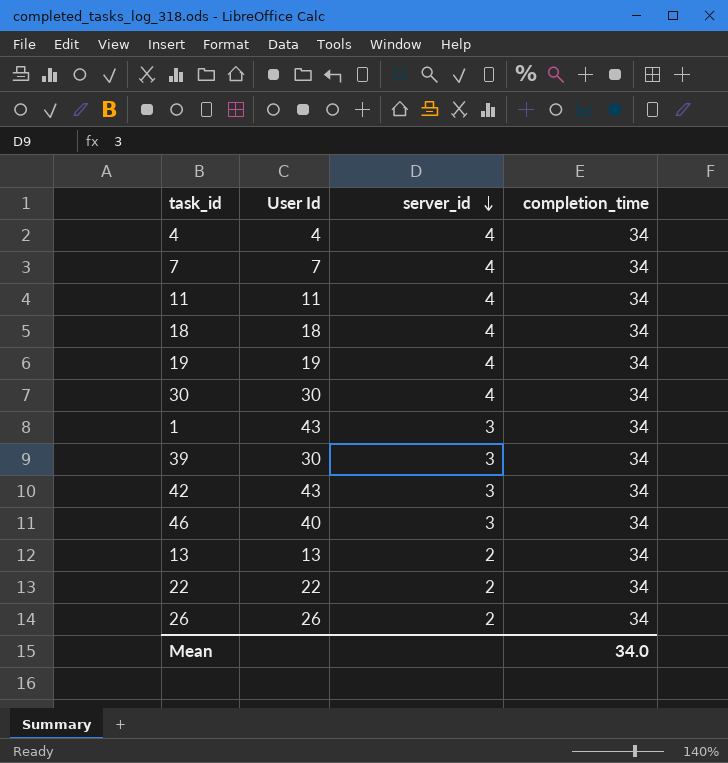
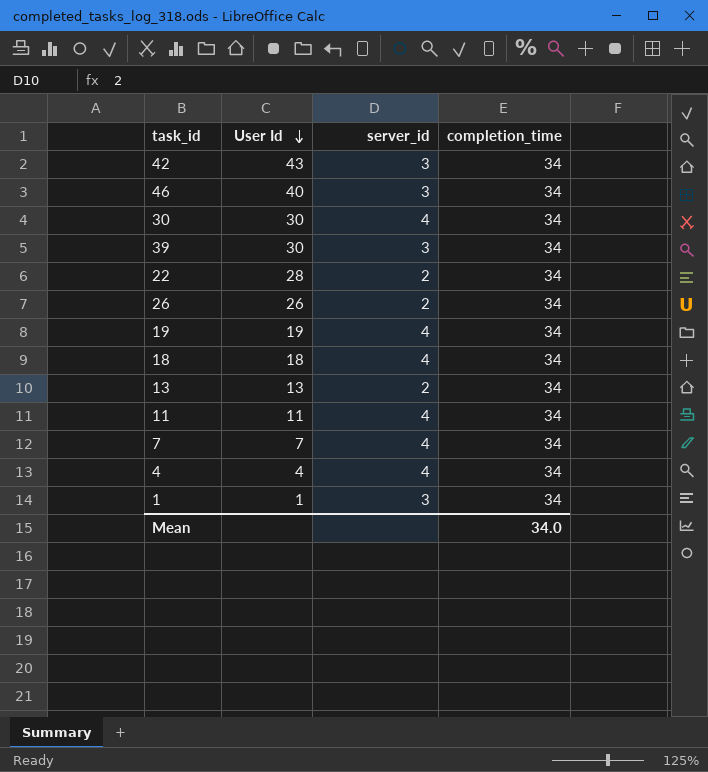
row order: server_id descending -> User Id descending
22 | User Id: 22 -> 28
1 | User Id: 43 -> 1

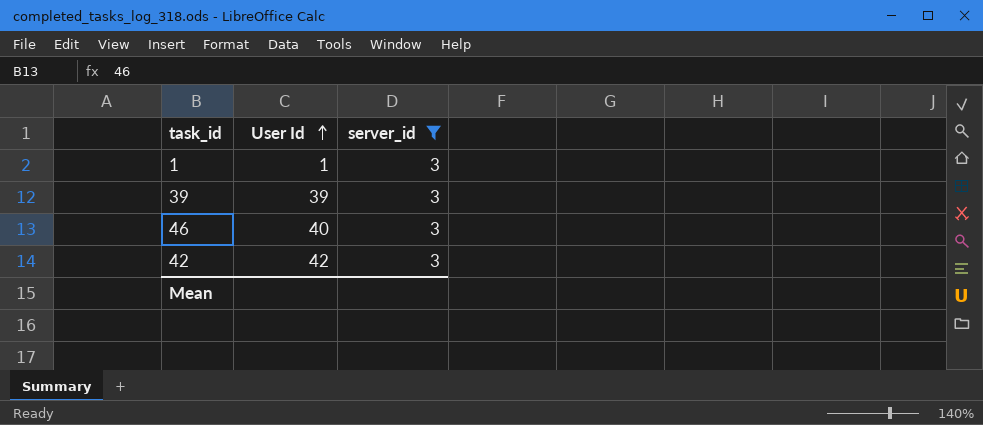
filter: none -> server_id = 3
row order: User Id descending -> User Id ascending
column completion_time | position: 4 -> none
39 | User Id: 30 -> 39
42 | User Id: 43 -> 42

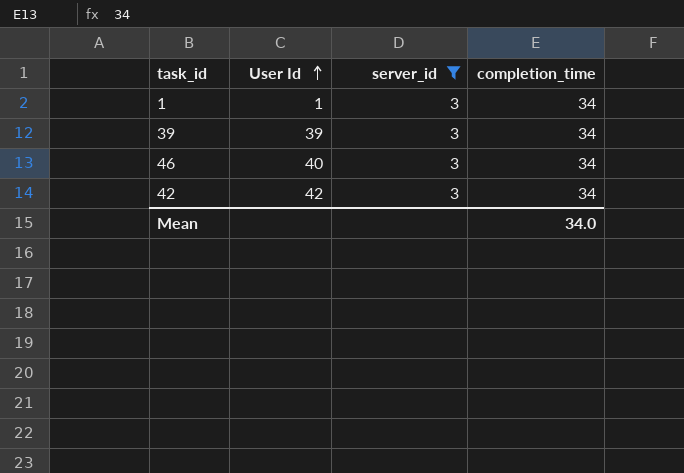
column completion_time | position: none -> 4

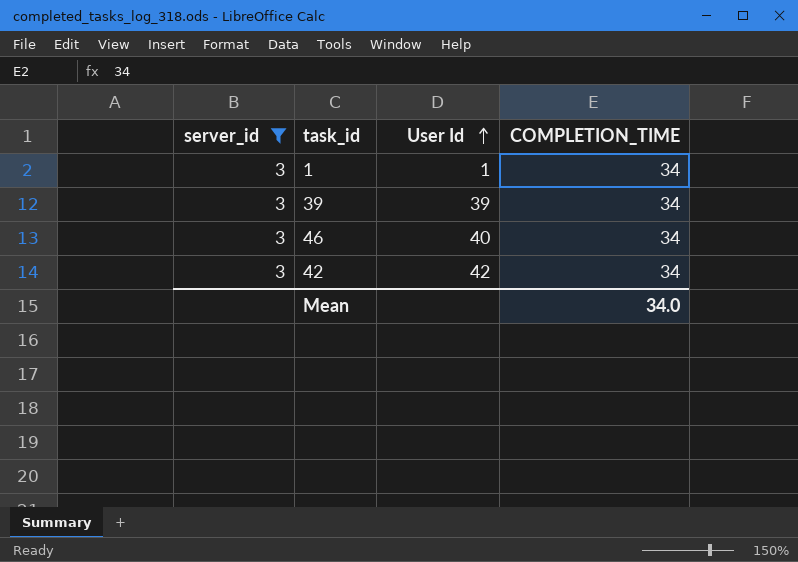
column server_id | position: 3 -> 1
column name: completion_time -> COMPLETION_TIME

